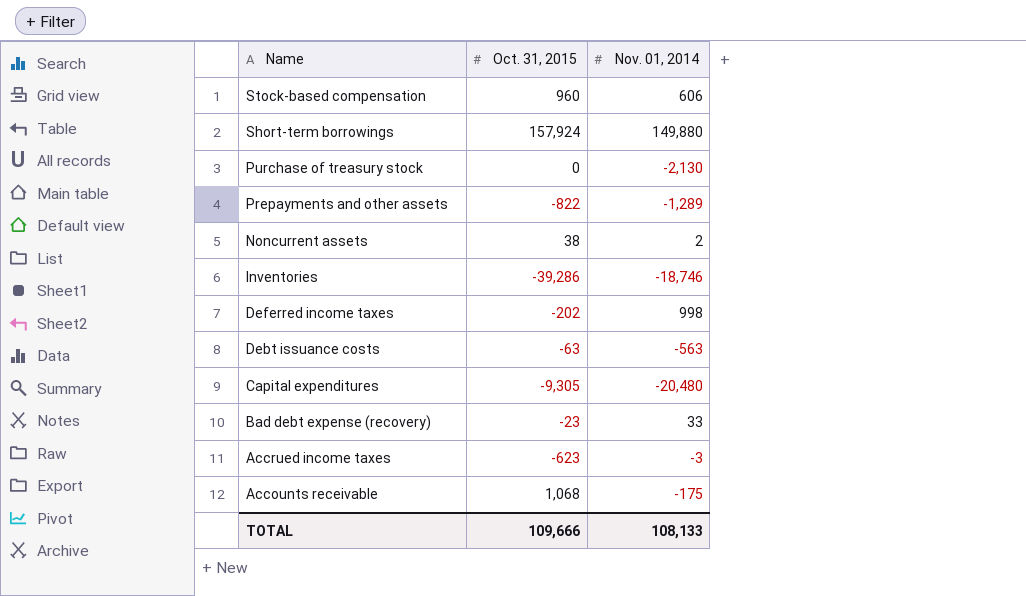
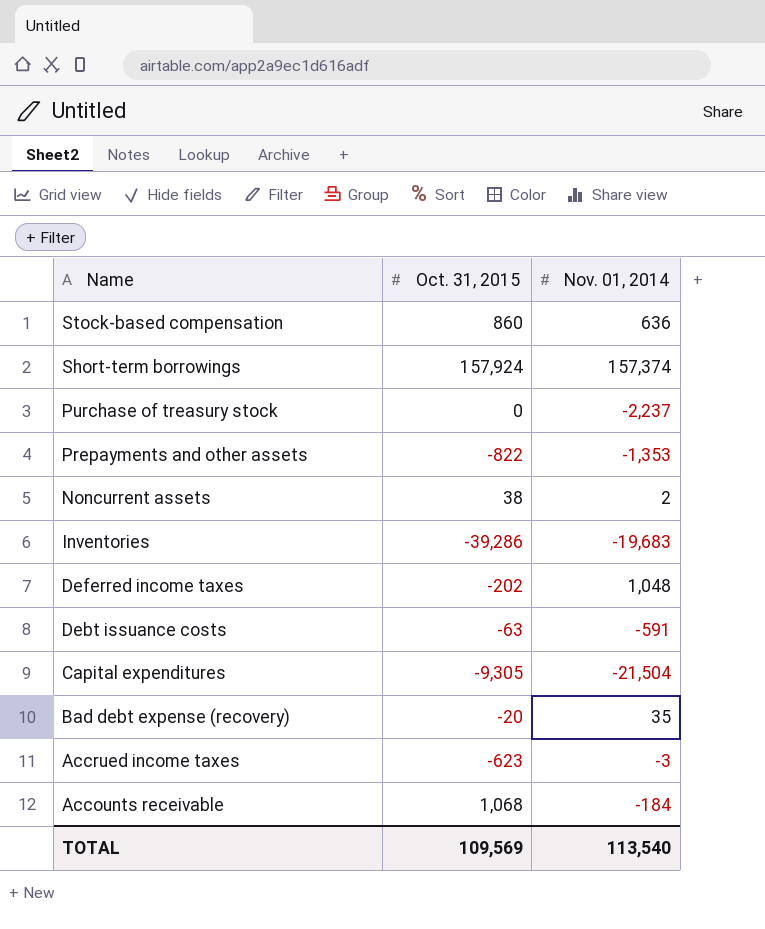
Stock-based compensation | Oct. 31, 2015: 960 -> 860
Stock-based compensation | Nov. 01, 2014: 606 -> 636
Short-term borrowings | Nov. 01, 2014: 149,880 -> 157,374
Purchase of treasury stock | Nov. 01, 2014: -2,130 -> -2,237
Prepayments and other assets | Nov. 01, 2014: -1,289 -> -1,353
Inventories | Nov. 01, 2014: -18,746 -> -19,683
Deferred income taxes | Nov. 01, 2014: 998 -> 1,048
Debt issuance costs | Nov. 01, 2014: -563 -> -591
Capital expenditures | Nov. 01, 2014: -20,480 -> -21,504
Bad debt expense (recovery) | Oct. 31, 2015: -23 -> -20
Bad debt expense (recovery) | Nov. 01, 2014: 33 -> 35
Accounts receivable | Nov. 01, 2014: -175 -> -184
TOTAL | Oct. 31, 2015: 109,666 -> 109,569
TOTAL | Nov. 01, 2014: 108,133 -> 113,540

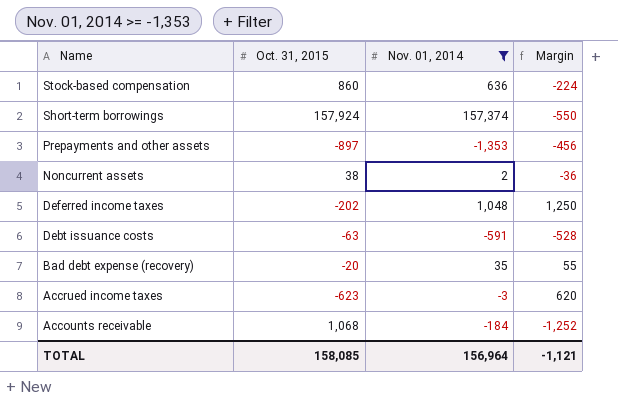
filter: none -> Nov. 01, 2014 >= -1,353
column Margin | formula: none -> [Nov. 01, 2014] - [Oct. 31, 2015]
Prepayments and other assets | Oct. 31, 2015: -822 -> -897
TOTAL | Oct. 31, 2015: 109,569 -> 158,085
TOTAL | Nov. 01, 2014: 113,540 -> 156,964

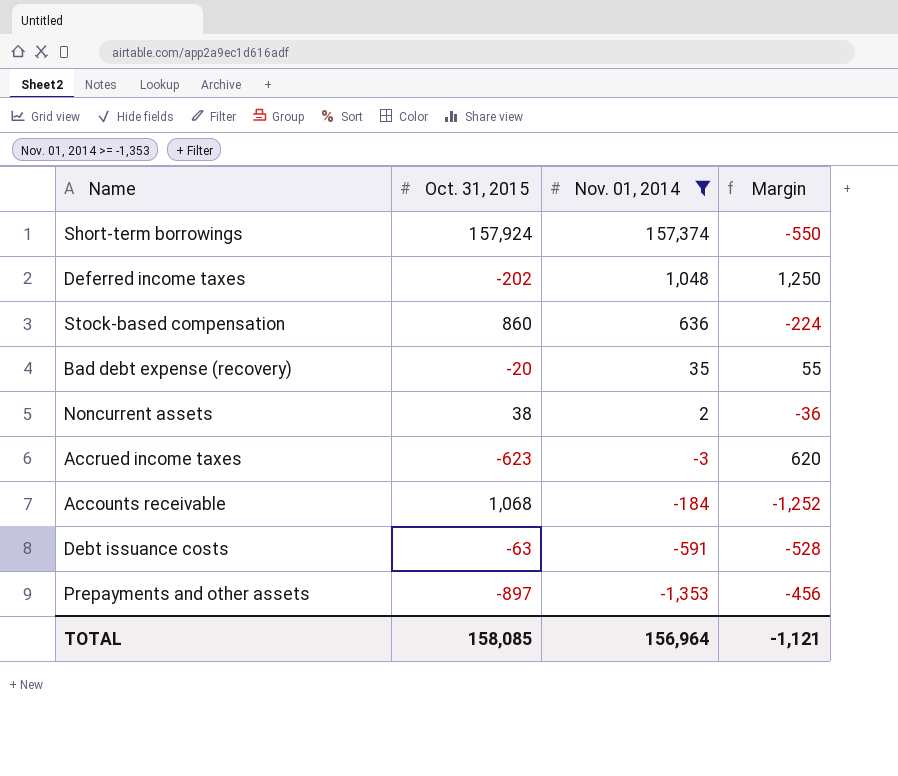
row order: Name descending -> Nov. 01, 2014 descending

